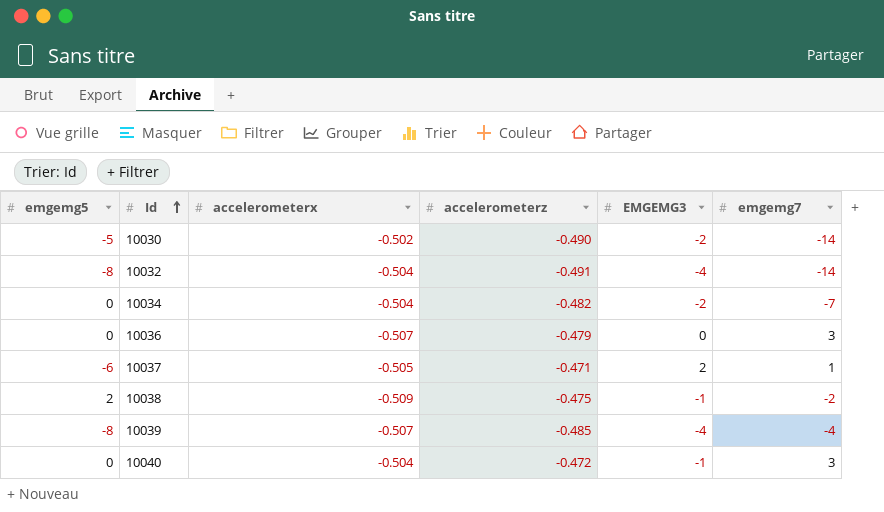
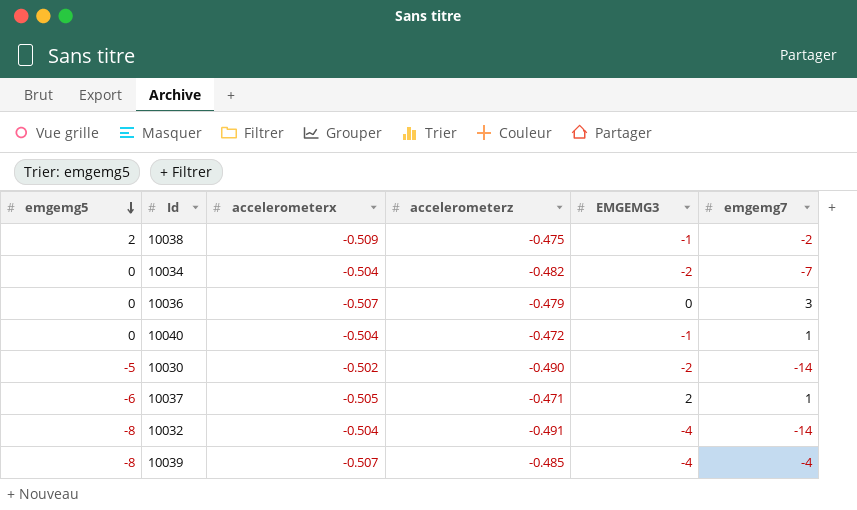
row order: Id ascending -> emgemg5 descending
10040 | emgemg7: 3 -> 1

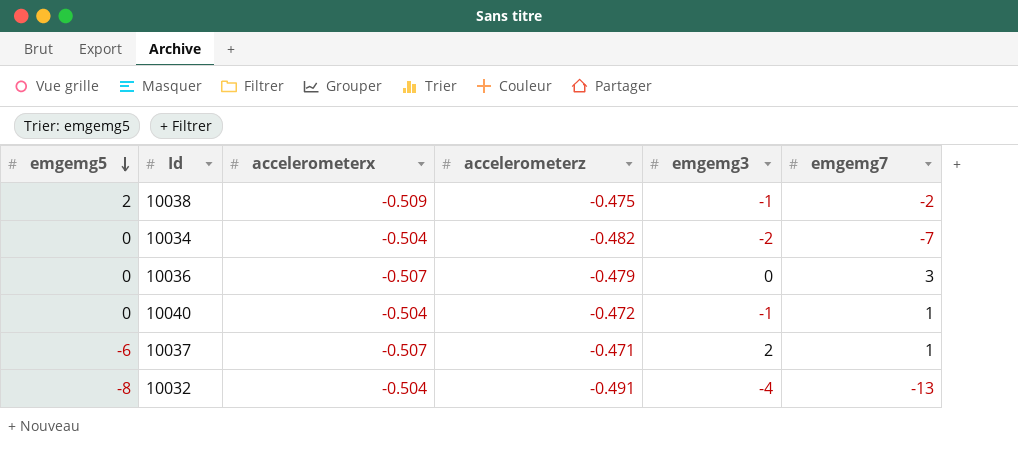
column name: EMGEMG3 -> emgemg3
row 10030: -5 | -0.502 | -0.490 | -2 | -14 -> none
row 10039: -8 | -0.507 | -0.485 | -4 | -4 -> none
10037 | accelerometerx: -0.505 -> -0.507
10032 | emgemg7: -14 -> -13

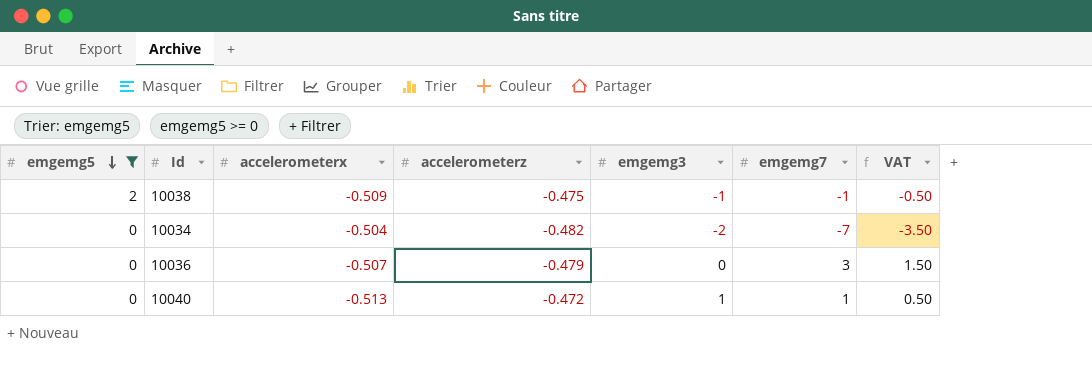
filter: none -> emgemg5 >= 0
column VAT | formula: none -> [emgemg7] * 0.5
10038 | emgemg7: -2 -> -1
10040 | accelerometerx: -0.504 -> -0.513
10040 | emgemg3: -1 -> 1

